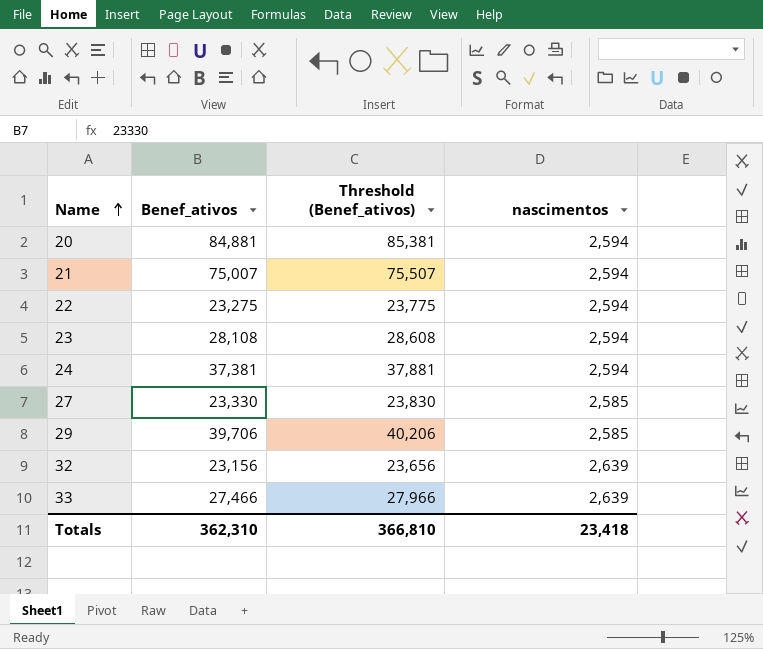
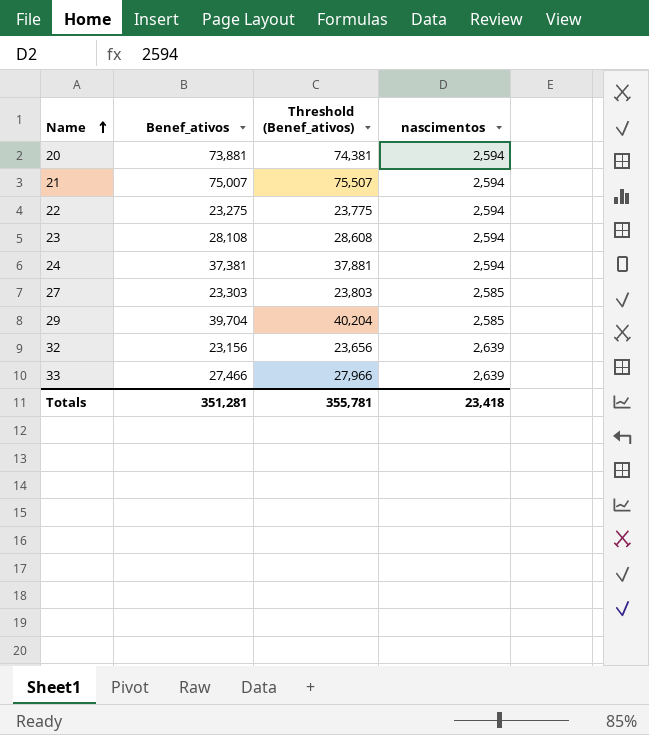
20 | Benef_ativos: 84,881 -> 73,881
20 | Threshold (Benef_ativos): 85,381 -> 74,381
27 | Benef_ativos: 23,330 -> 23,303
27 | Threshold (Benef_ativos): 23,830 -> 23,803
29 | Benef_ativos: 39,706 -> 39,704
29 | Threshold (Benef_ativos): 40,206 -> 40,204
Totals | Benef_ativos: 362,310 -> 351,281
Totals | Threshold (Benef_ativos): 366,810 -> 355,781

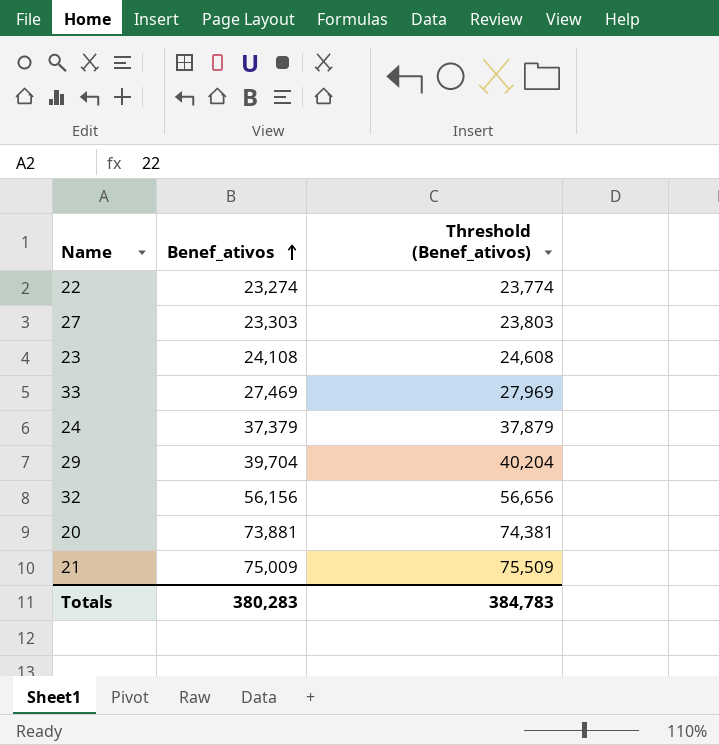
row order: Name ascending -> Benef_ativos ascending
column nascimentos | position: 4 -> none
22 | Benef_ativos: 23,275 -> 23,274
22 | Threshold (Benef_ativos): 23,775 -> 23,774
23 | Benef_ativos: 28,108 -> 24,108
23 | Threshold (Benef_ativos): 28,608 -> 24,608
33 | Benef_ativos: 27,466 -> 27,469
33 | Threshold (Benef_ativos): 27,966 -> 27,969
24 | Benef_ativos: 37,381 -> 37,379
24 | Threshold (Benef_ativos): 37,881 -> 37,879
32 | Benef_ativos: 23,156 -> 56,156
32 | Threshold (Benef_ativos): 23,656 -> 56,656
21 | Benef_ativos: 75,007 -> 75,009
21 | Threshold (Benef_ativos): 75,507 -> 75,509
Totals | Benef_ativos: 351,281 -> 380,283
Totals | Threshold (Benef_ativos): 355,781 -> 384,783

